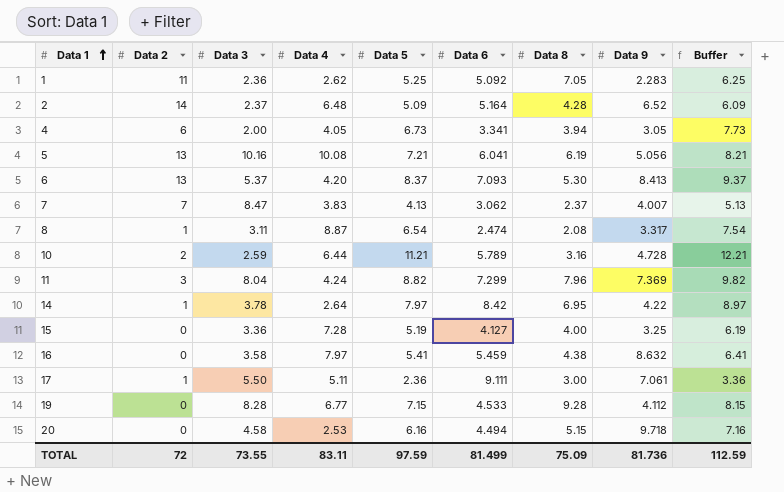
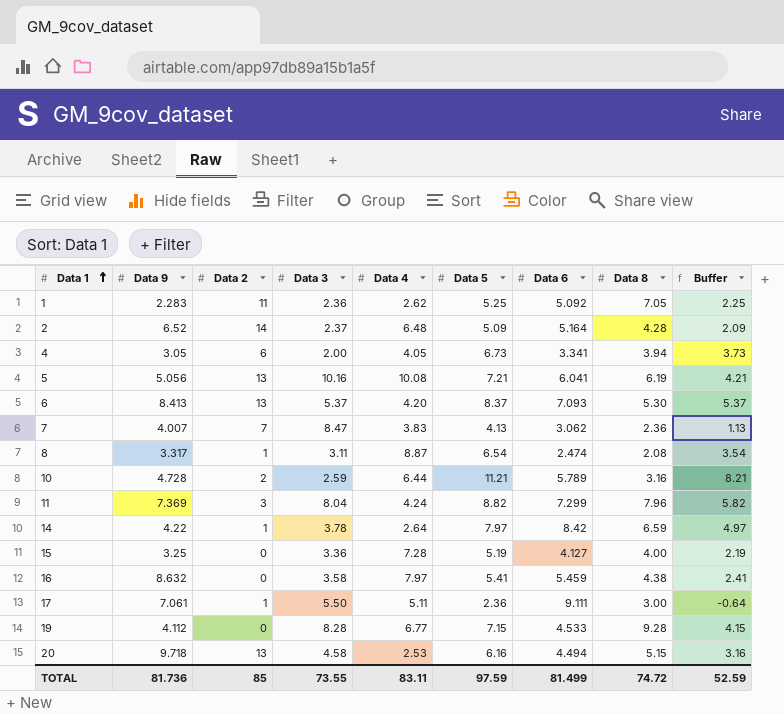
column Data 9 | position: 8 -> 2
column Buffer | formula: [Data 5] + 1 -> [Data 5] - 3
7 | Data 8: 2.37 -> 2.36
14 | Data 8: 6.95 -> 6.59
20 | Data 2: 0 -> 13
TOTAL | Data 2: 72 -> 85
TOTAL | Data 8: 75.09 -> 74.72
TOTAL | Buffer: 112.59 -> 52.59

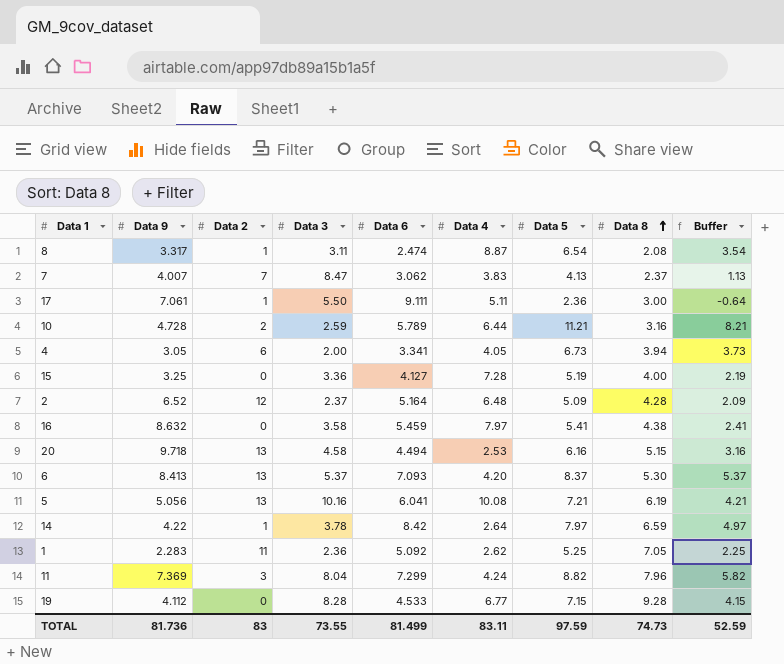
row order: Data 1 ascending -> Data 8 ascending
column Data 6 | position: 7 -> 5
7 | Data 8: 2.36 -> 2.37
2 | Data 2: 14 -> 12
TOTAL | Data 2: 85 -> 83
TOTAL | Data 8: 74.72 -> 74.73

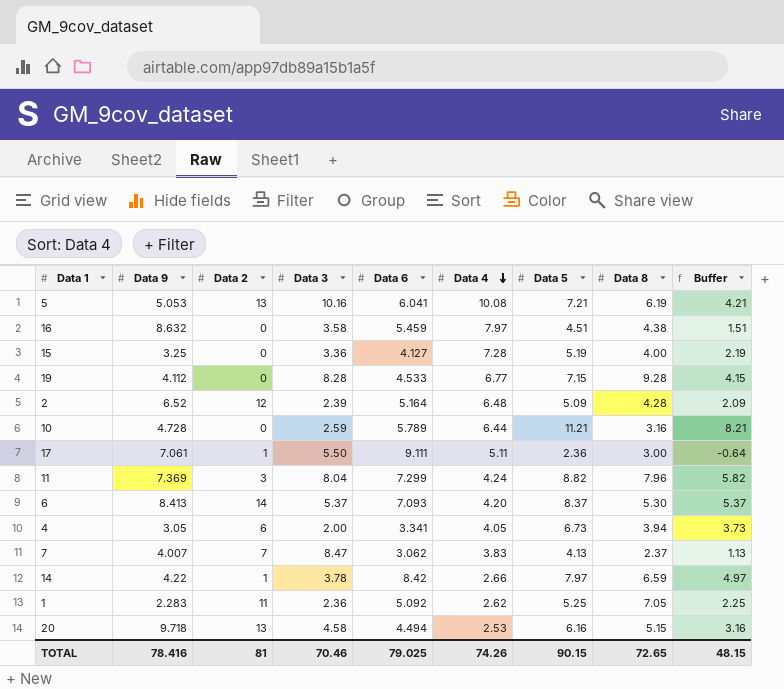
row order: Data 8 ascending -> Data 4 descending
row 8: 3.317 | 1 | 3.11 | 2.474 | 8.87 | 6.54 | 2.08 | 3.54 -> none
5 | Data 9: 5.056 -> 5.053
16 | Data 5: 5.41 -> 4.51
16 | Buffer: 2.41 -> 1.51
2 | Data 3: 2.37 -> 2.39
10 | Data 2: 2 -> 0
6 | Data 2: 13 -> 14
14 | Data 4: 2.64 -> 2.66
TOTAL | Data 9: 81.736 -> 78.416
TOTAL | Data 2: 83 -> 81
TOTAL | Data 3: 73.55 -> 70.46
TOTAL | Data 6: 81.499 -> 79.025
TOTAL | Data 4: 83.11 -> 74.26
TOTAL | Data 5: 97.59 -> 90.15
TOTAL | Data 8: 74.73 -> 72.65
TOTAL | Buffer: 52.59 -> 48.15

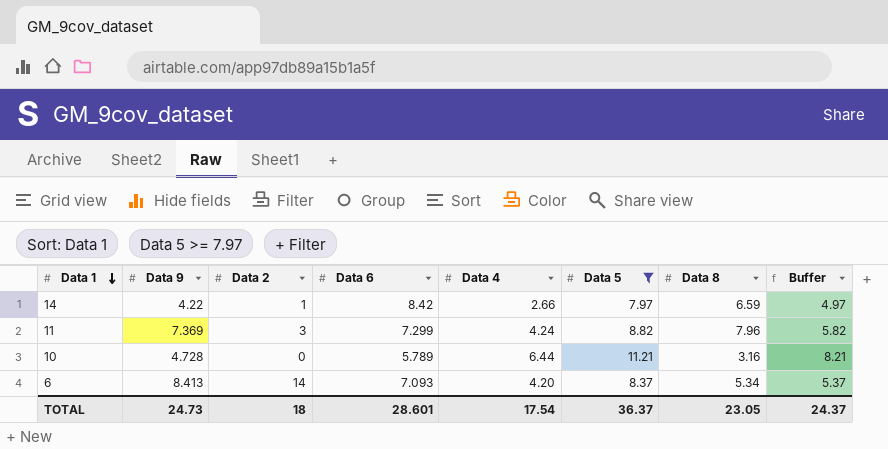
filter: none -> Data 5 >= 7.97
row order: Data 4 descending -> Data 1 descending
column Data 3 | position: 4 -> none
6 | Data 8: 5.30 -> 5.34
TOTAL | Data 9: 78.416 -> 24.73
TOTAL | Data 2: 81 -> 18
TOTAL | Data 6: 79.025 -> 28.601
TOTAL | Data 4: 74.26 -> 17.54
TOTAL | Data 5: 90.15 -> 36.37
TOTAL | Data 8: 72.65 -> 23.05
TOTAL | Buffer: 48.15 -> 24.37

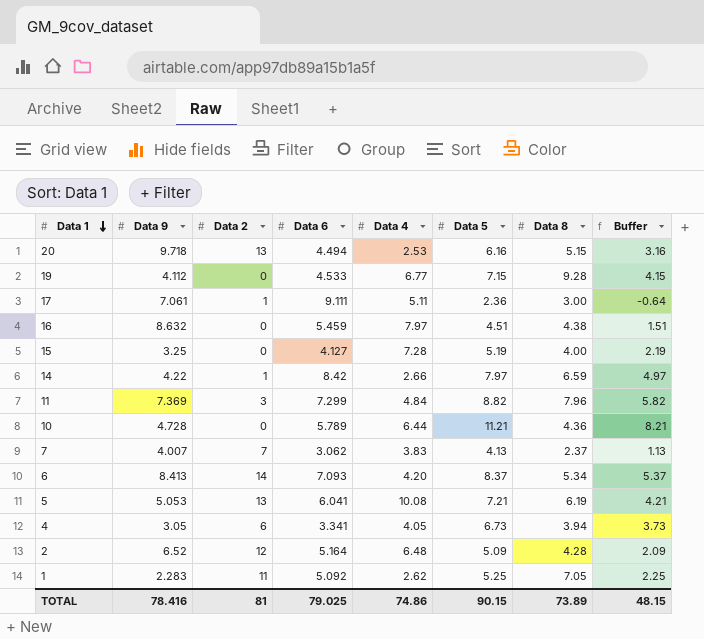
filter: Data 5 >= 7.97 -> none
11 | Data 4: 4.24 -> 4.84
10 | Data 8: 3.16 -> 4.36
TOTAL | Data 9: 24.73 -> 78.416
TOTAL | Data 2: 18 -> 81
TOTAL | Data 6: 28.601 -> 79.025
TOTAL | Data 4: 17.54 -> 74.86
TOTAL | Data 5: 36.37 -> 90.15
TOTAL | Data 8: 23.05 -> 73.89
TOTAL | Buffer: 24.37 -> 48.15

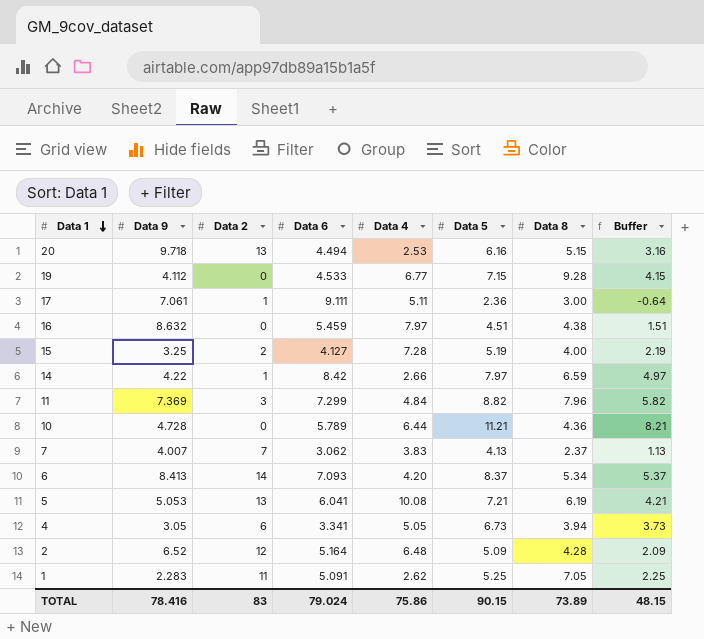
15 | Data 2: 0 -> 2
4 | Data 4: 4.05 -> 5.05
1 | Data 6: 5.092 -> 5.091
TOTAL | Data 2: 81 -> 83
TOTAL | Data 6: 79.025 -> 79.024
TOTAL | Data 4: 74.86 -> 75.86

